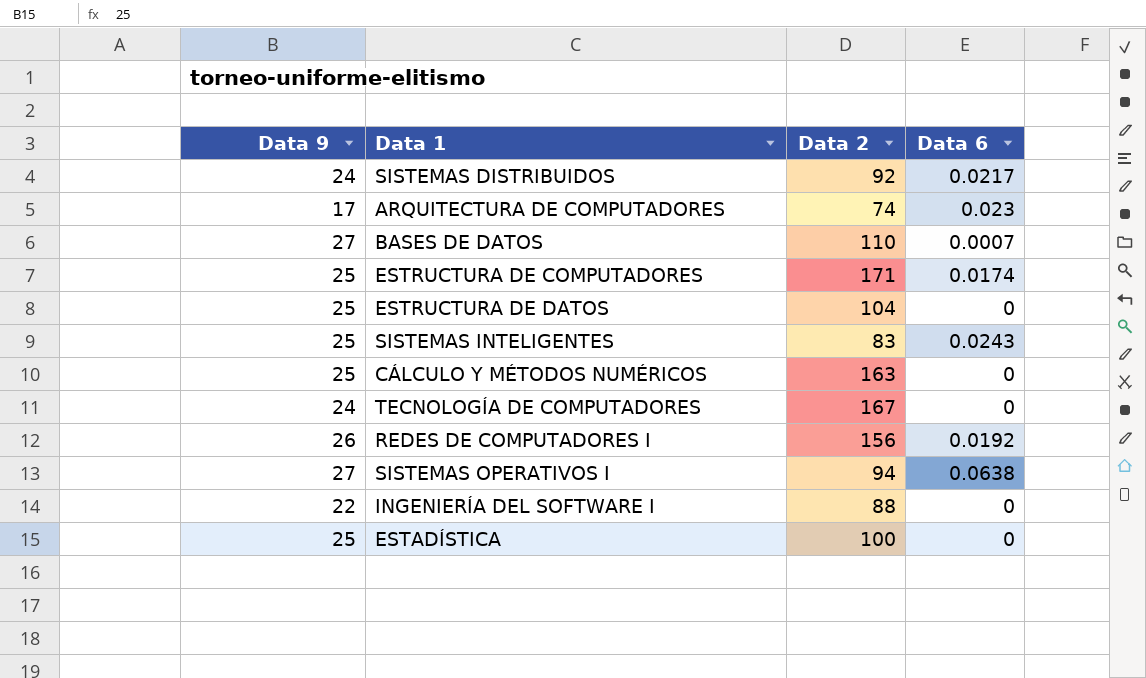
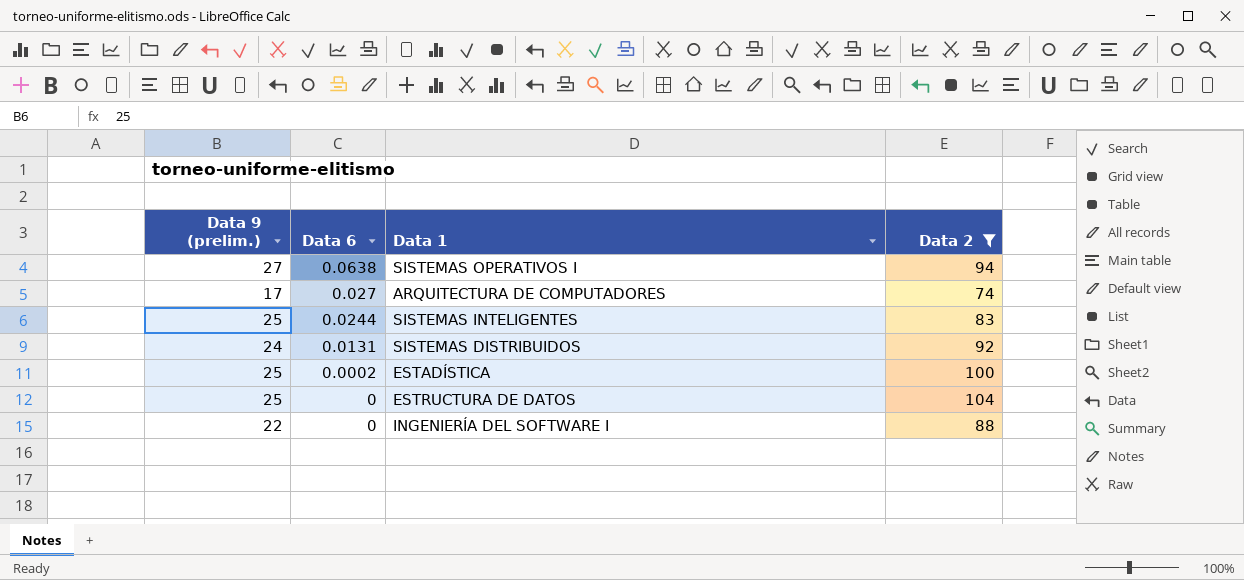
filter: none -> Data 2 <= 104
row order: none -> Data 6 descending
column name: Data 9 -> Data 9 (prelim.)
column Data 6 | position: 4 -> 2
ARQUITECTURA DE COMPUTADORES | Data 6: 0.023 -> 0.027
SISTEMAS INTELIGENTES | Data 6: 0.0243 -> 0.0244
SISTEMAS DISTRIBUIDOS | Data 6: 0.0217 -> 0.0131
ESTADÍSTICA | Data 6: 0 -> 0.0002

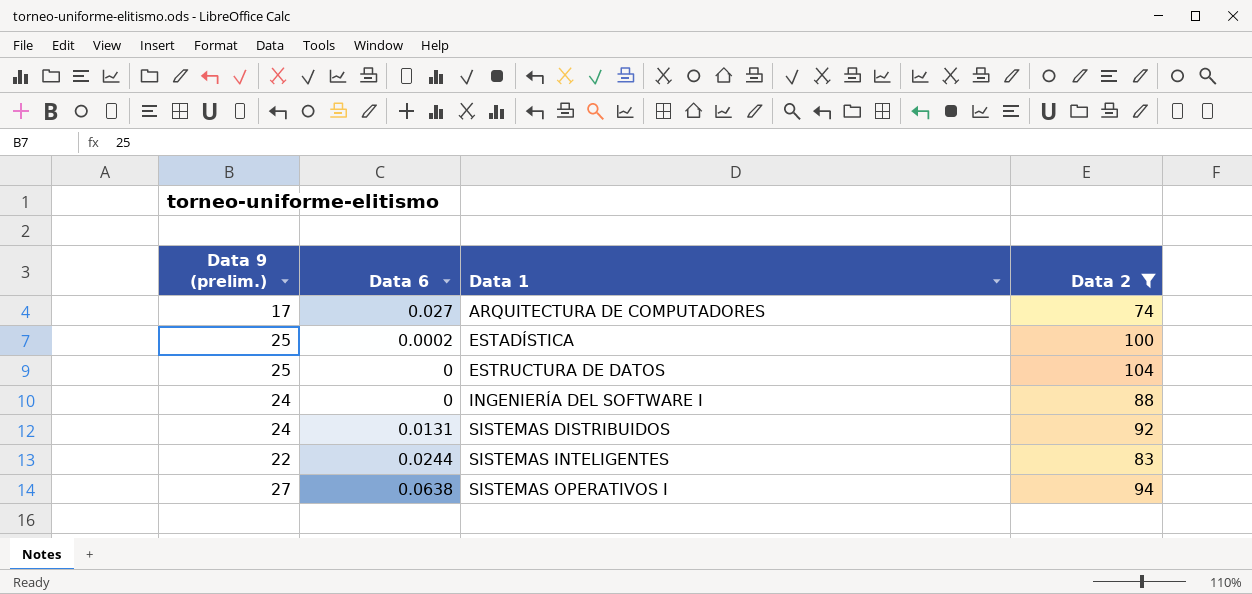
row order: Data 6 descending -> Data 1 ascending
INGENIERÍA DEL SOFTWARE I | Data 9 (prelim.): 22 -> 24
SISTEMAS INTELIGENTES | Data 9 (prelim.): 25 -> 22

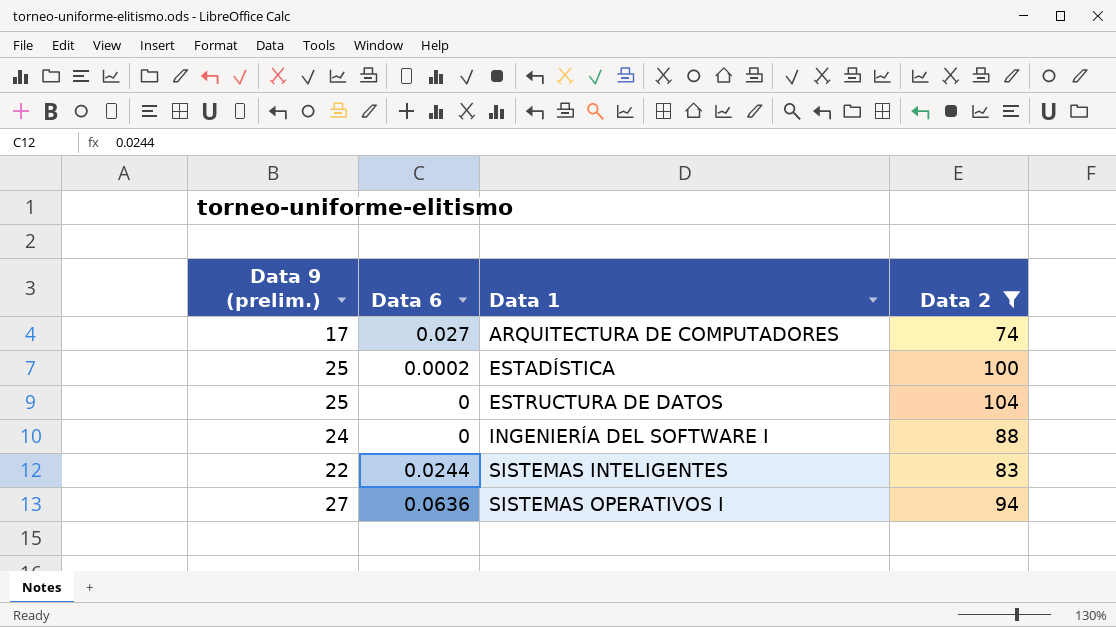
row SISTEMAS DISTRIBUIDOS: 24 | 0.0131 | 92 -> none
SISTEMAS OPERATIVOS I | Data 6: 0.0638 -> 0.0636

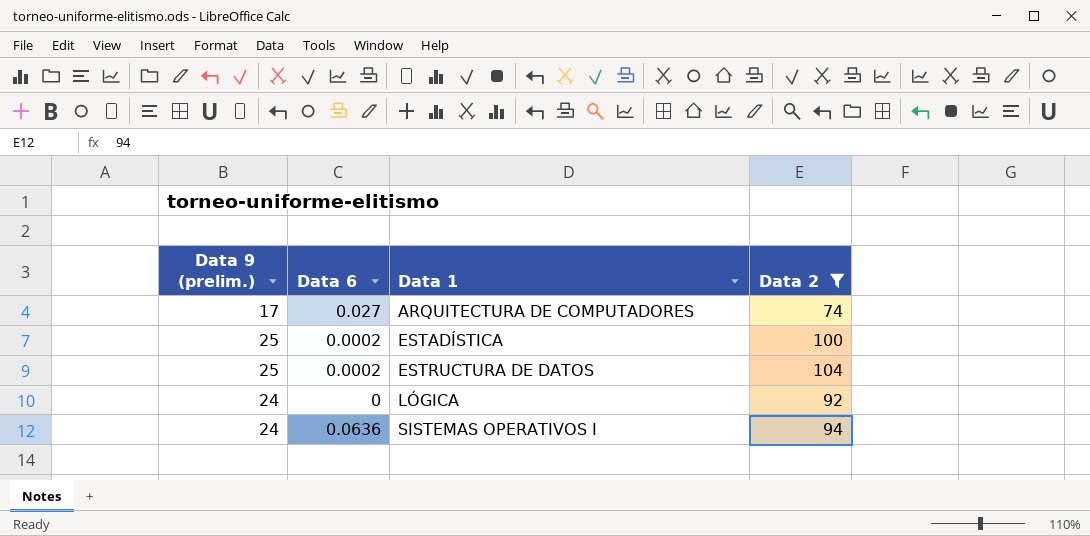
row INGENIERÍA DEL SOFTWARE I: 24 | 0 | 88 -> none
row SISTEMAS INTELIGENTES: 22 | 0.0244 | 83 -> none
ESTRUCTURA DE DATOS | Data 6: 0 -> 0.0002
row LÓGICA: none -> 24 | 0 | 92
SISTEMAS OPERATIVOS I | Data 9 (prelim.): 27 -> 24

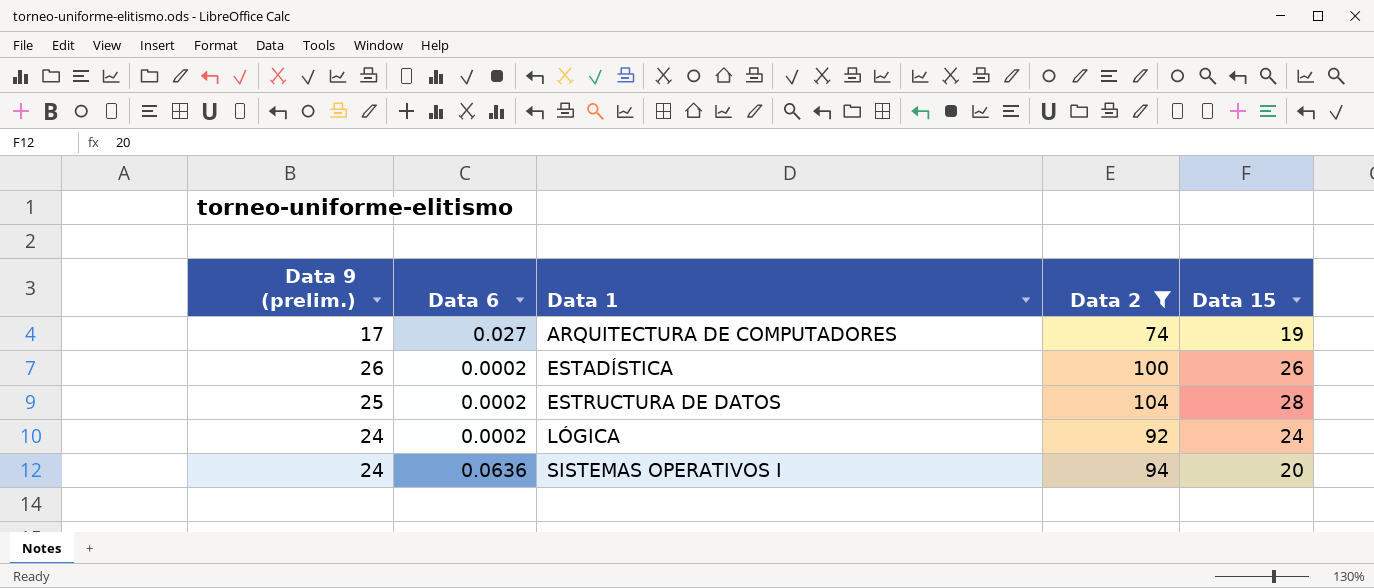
column Data 15 | position: none -> 5
ESTADÍSTICA | Data 9 (prelim.): 25 -> 26
LÓGICA | Data 6: 0 -> 0.0002

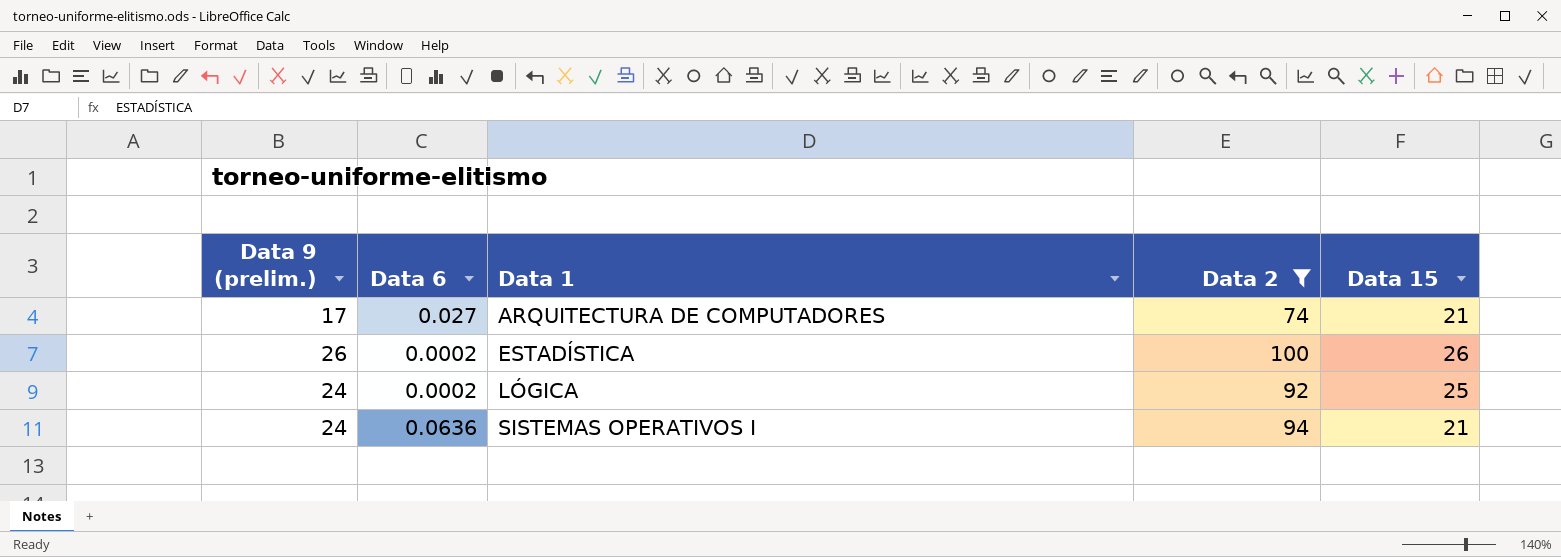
row ESTRUCTURA DE DATOS: 25 | 0.0002 | 104 | 28 -> none
ARQUITECTURA DE COMPUTADORES | Data 15: 19 -> 21
LÓGICA | Data 15: 24 -> 25
SISTEMAS OPERATIVOS I | Data 15: 20 -> 21

